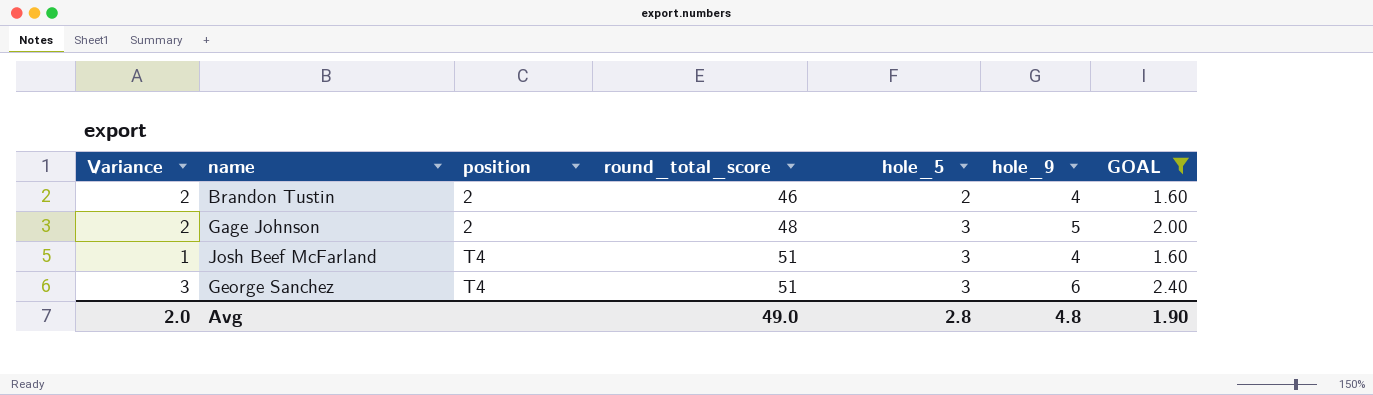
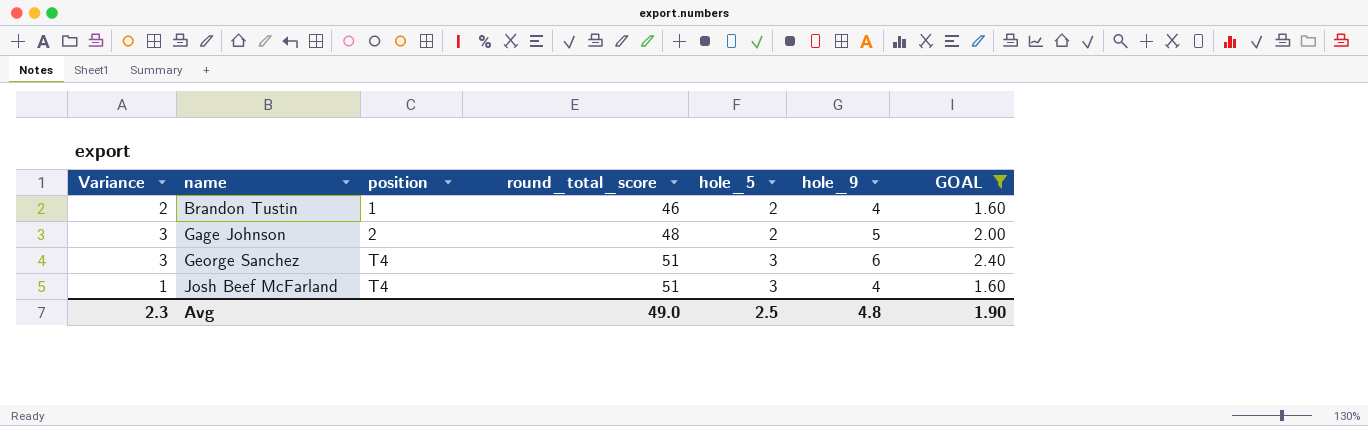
row order: position ascending -> name ascending
Brandon Tustin | position: 2 -> 1
Gage Johnson | Variance: 2 -> 3
Gage Johnson | hole_5: 3 -> 2
Avg | Variance: 2.0 -> 2.3
Avg | hole_5: 2.8 -> 2.5

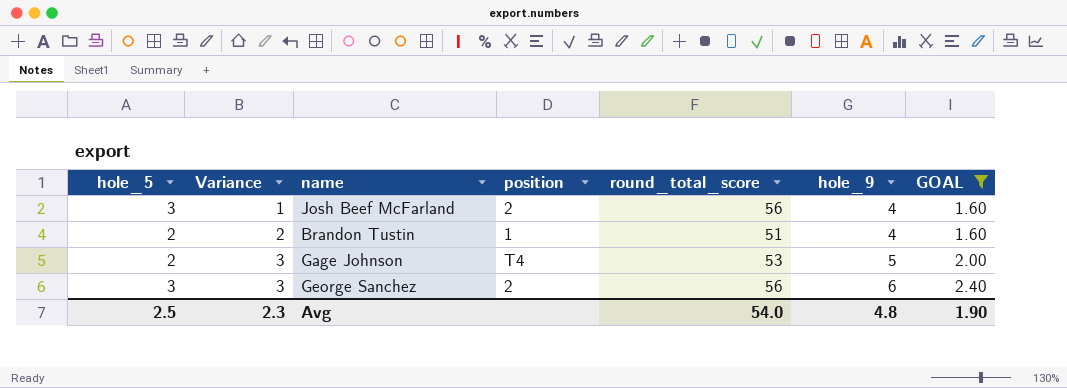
row order: name ascending -> Variance ascending
column hole_5 | position: 5 -> 1
Josh Beef McFarland | position: T4 -> 2
Josh Beef McFarland | round_total_score: 51 -> 56
Brandon Tustin | round_total_score: 46 -> 51
Gage Johnson | position: 2 -> T4
Gage Johnson | round_total_score: 48 -> 53
George Sanchez | position: T4 -> 2
George Sanchez | round_total_score: 51 -> 56
Avg | round_total_score: 49.0 -> 54.0

